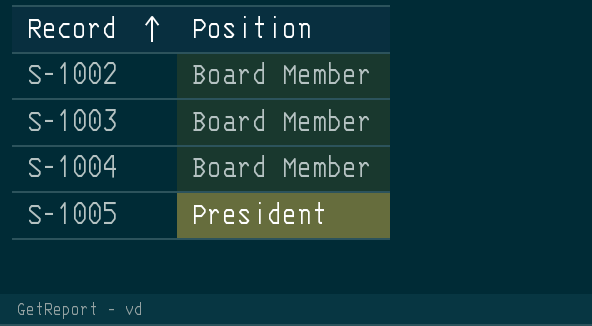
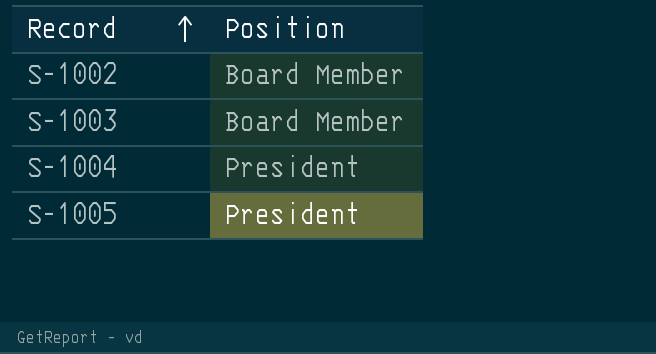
S-1004 | Position: Board Member -> President

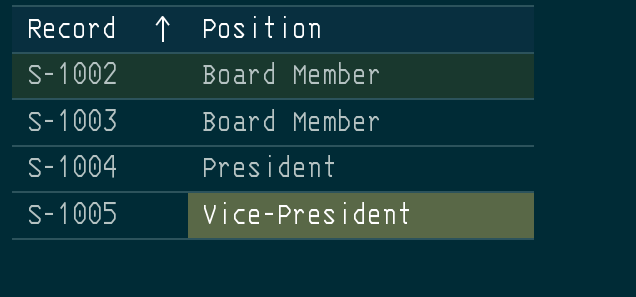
S-1005 | Position: President -> Vice-President

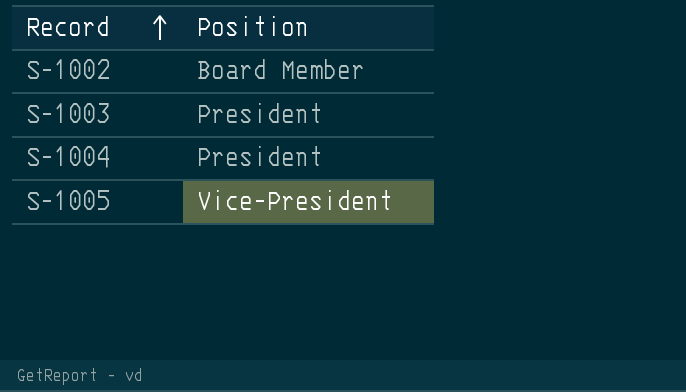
S-1003 | Position: Board Member -> President

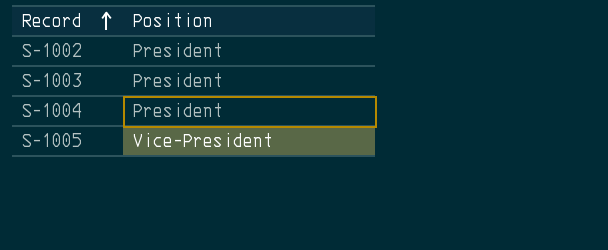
S-1002 | Position: Board Member -> President

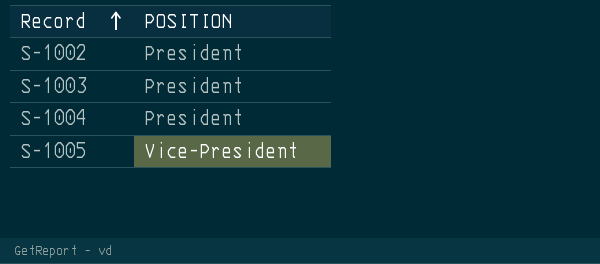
column name: Position -> POSITION

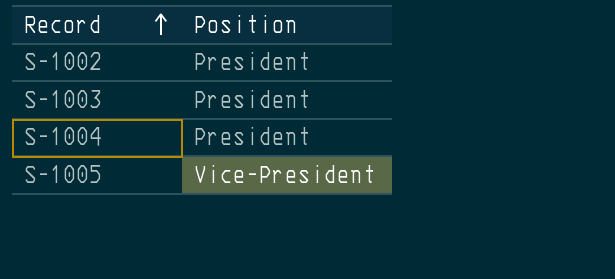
column name: POSITION -> Position

